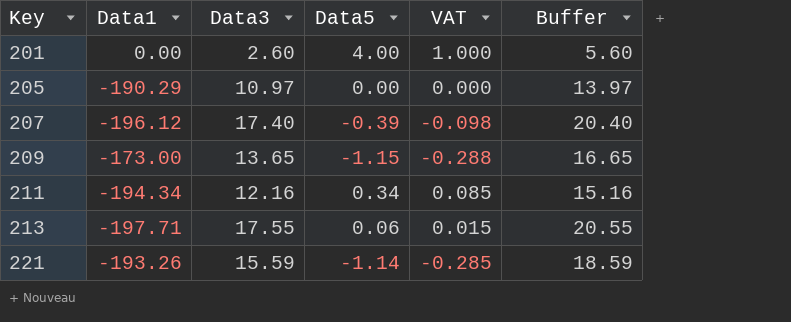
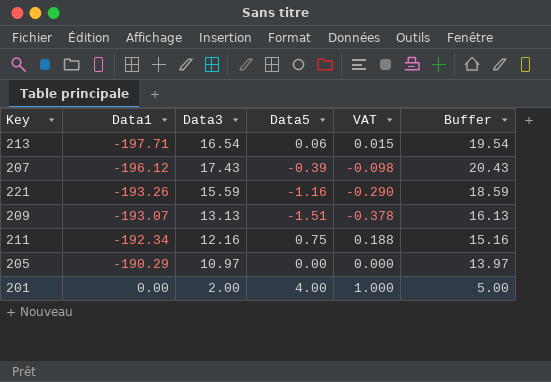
row order: Key ascending -> Data1 ascending
213 | Data3: 17.55 -> 16.54
213 | Buffer: 20.55 -> 19.54
207 | Data3: 17.40 -> 17.43
207 | Buffer: 20.40 -> 20.43
221 | Data5: -1.14 -> -1.16
221 | VAT: -0.285 -> -0.290
209 | Data1: -173.00 -> -193.07
209 | Data3: 13.65 -> 13.13
209 | Data5: -1.15 -> -1.51
209 | VAT: -0.288 -> -0.378
209 | Buffer: 16.65 -> 16.13
211 | Data1: -194.34 -> -192.34
211 | Data5: 0.34 -> 0.75
211 | VAT: 0.085 -> 0.188
201 | Data3: 2.60 -> 2.00
201 | Buffer: 5.60 -> 5.00

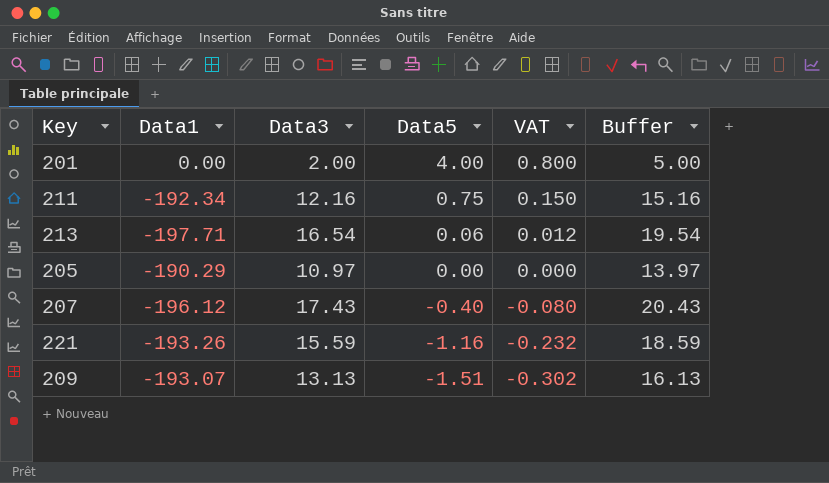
row order: Data1 ascending -> Data5 descending
column VAT | formula: [Data5] * 0.25 -> [Data5] * 0.2
207 | Data5: -0.39 -> -0.40

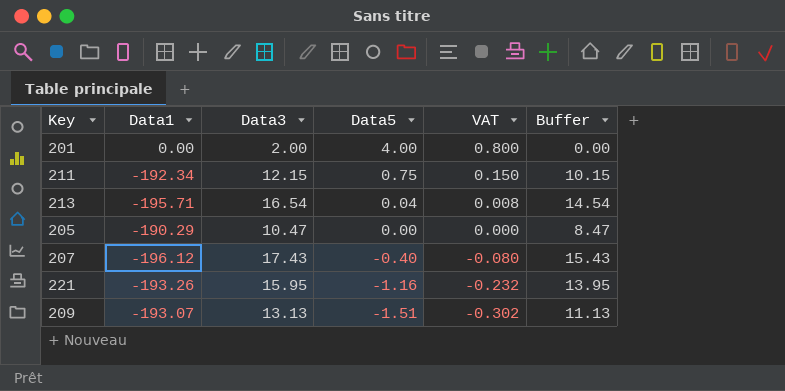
column Buffer | formula: [Data3] + 3 -> [Data3] - 2
211 | Data3: 12.16 -> 12.15
213 | Data1: -197.71 -> -195.71
213 | Data5: 0.06 -> 0.04
213 | VAT: 0.012 -> 0.008
205 | Data3: 10.97 -> 10.47
221 | Data3: 15.59 -> 15.95

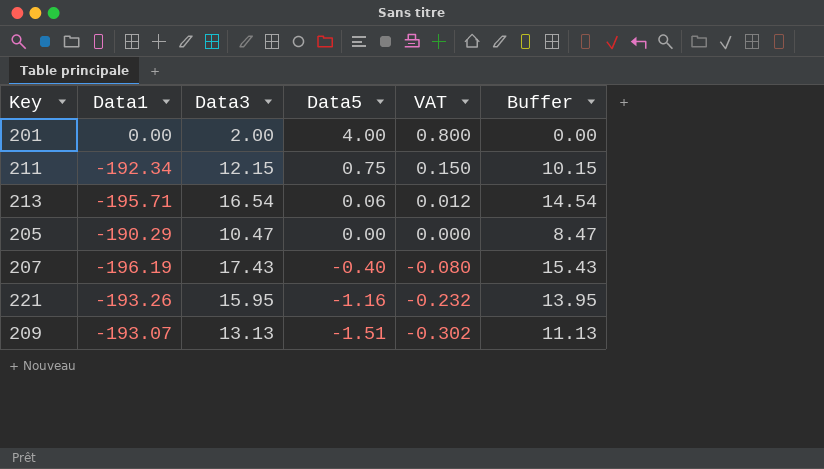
213 | Data5: 0.04 -> 0.06
213 | VAT: 0.008 -> 0.012
207 | Data1: -196.12 -> -196.19

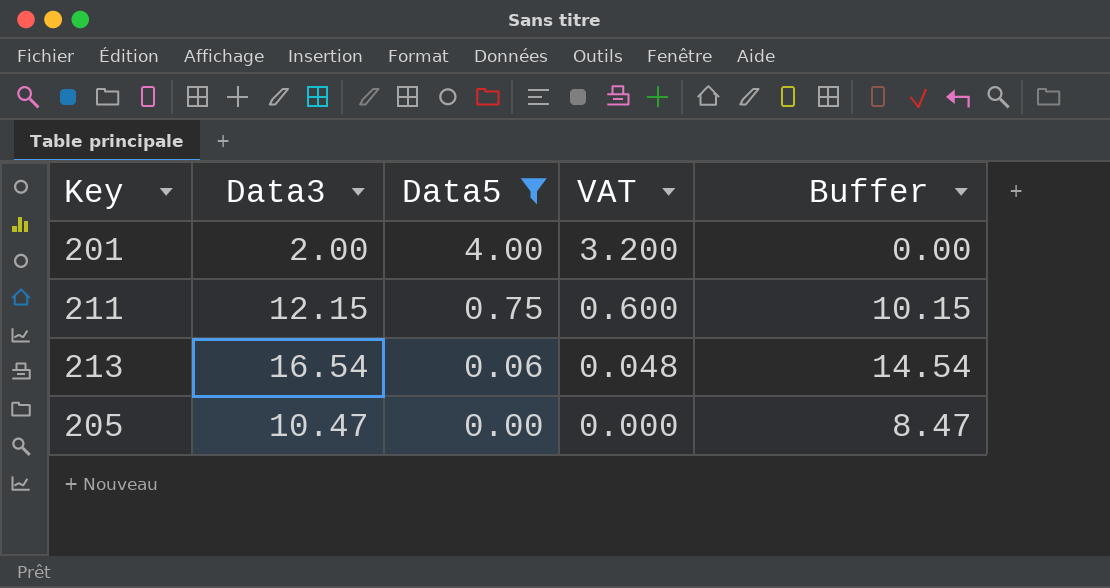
filter: none -> Data5 >= 0.00
column Data1 | position: 2 -> none
column VAT | formula: [Data5] * 0.2 -> [Data5] * 0.8

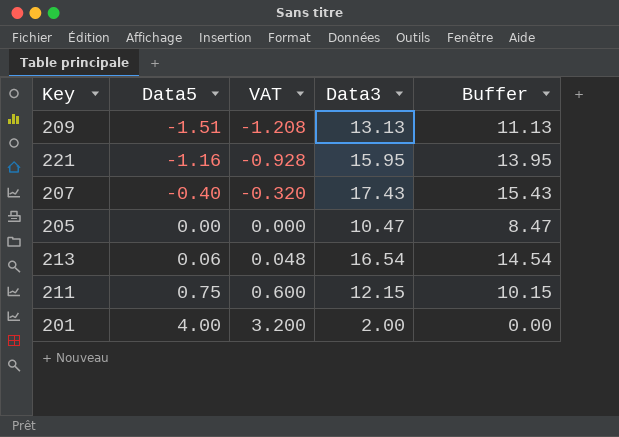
filter: Data5 >= 0.00 -> none
row order: Data5 descending -> Data5 ascending
column Data3 | position: 2 -> 4

